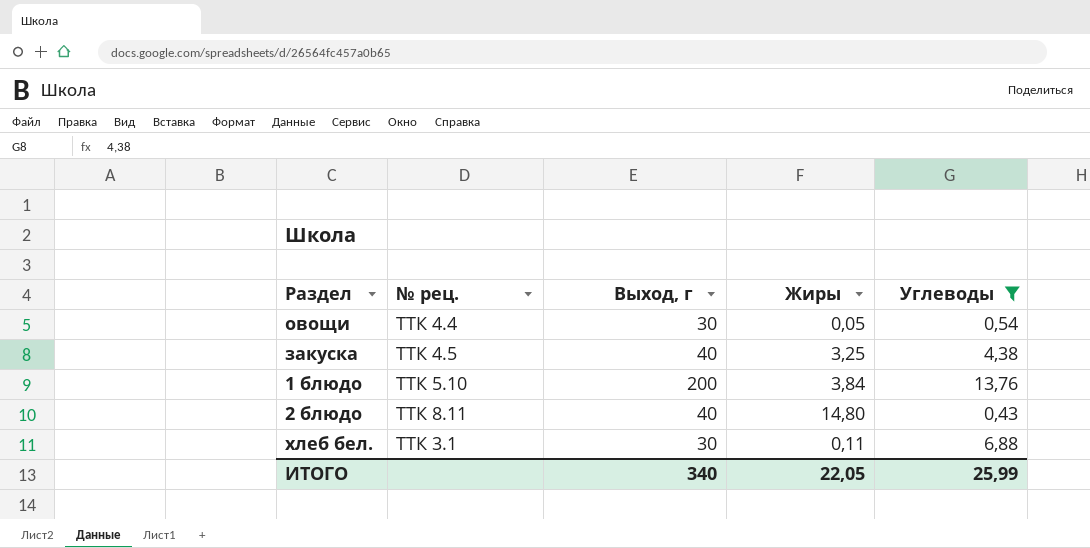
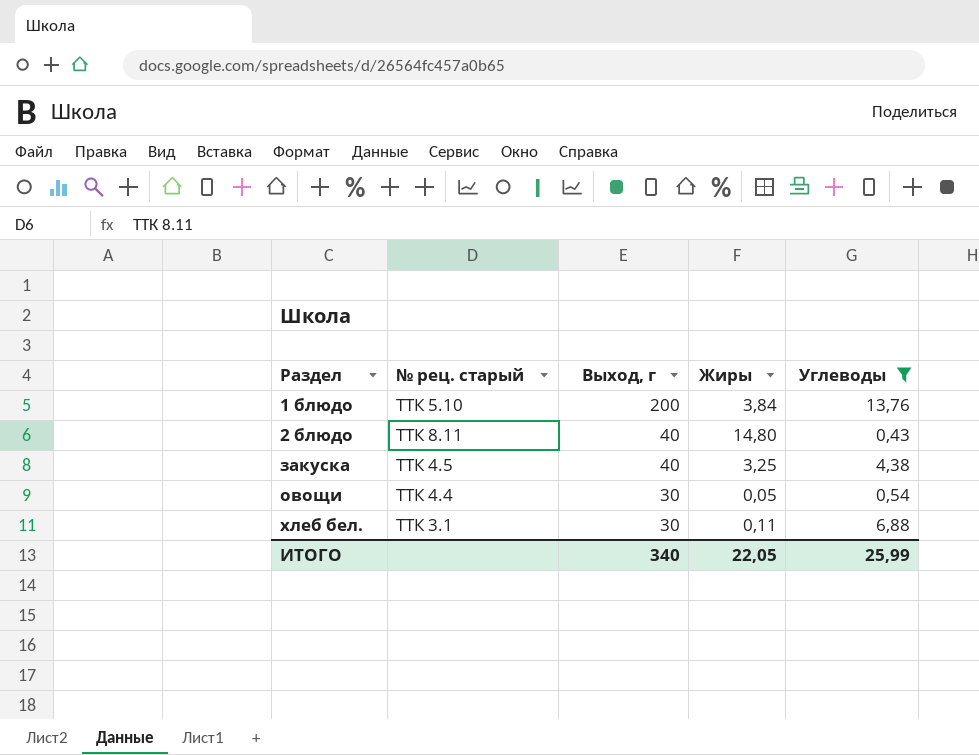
row order: none -> Раздел ascending
column name: № рец. -> № рец. старый

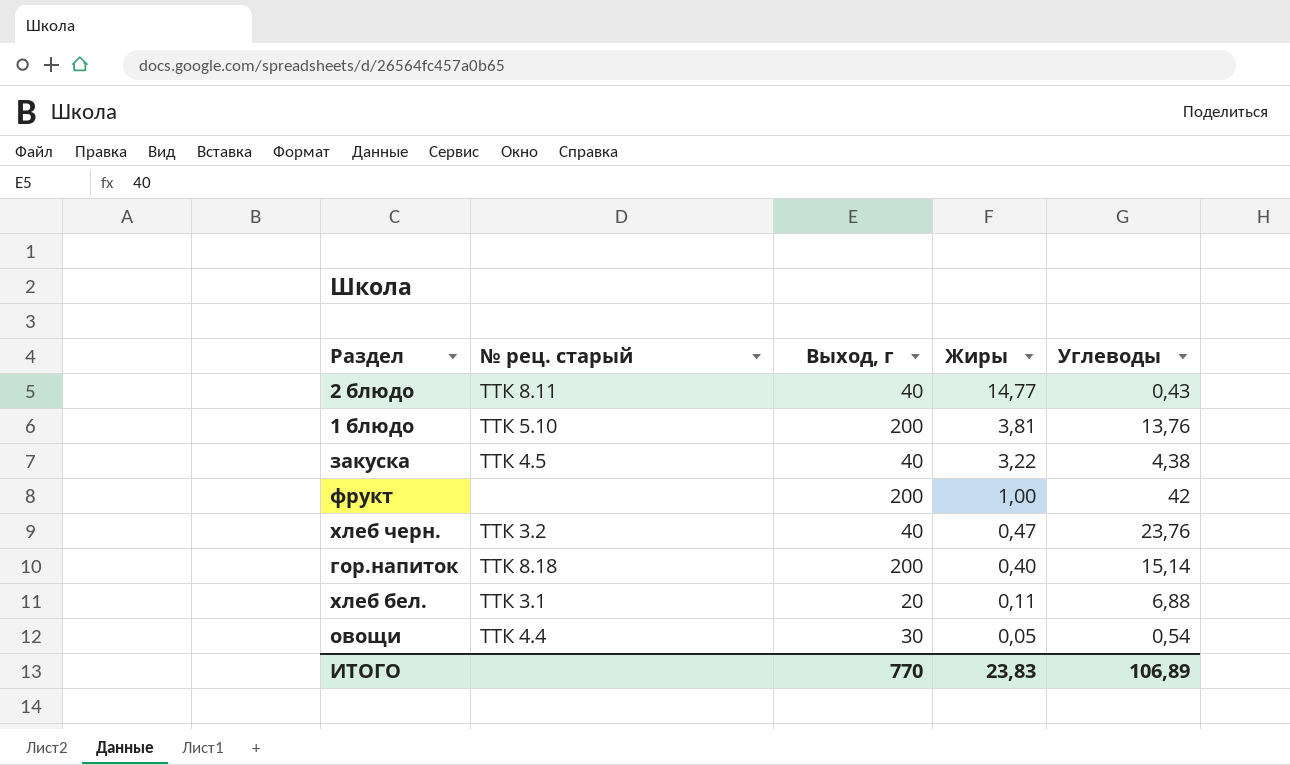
filter: Углеводы <= 13,76 -> none
row order: Раздел ascending -> Жиры descending
2 блюдо | Жиры: 14,80 -> 14,77
1 блюдо | Жиры: 3,84 -> 3,81
закуска | Жиры: 3,25 -> 3,22
хлеб бел. | Выход, г: 30 -> 20
ИТОГО | Выход, г: 340 -> 770
ИТОГО | Жиры: 22,05 -> 23,83
ИТОГО | Углеводы: 25,99 -> 106,89

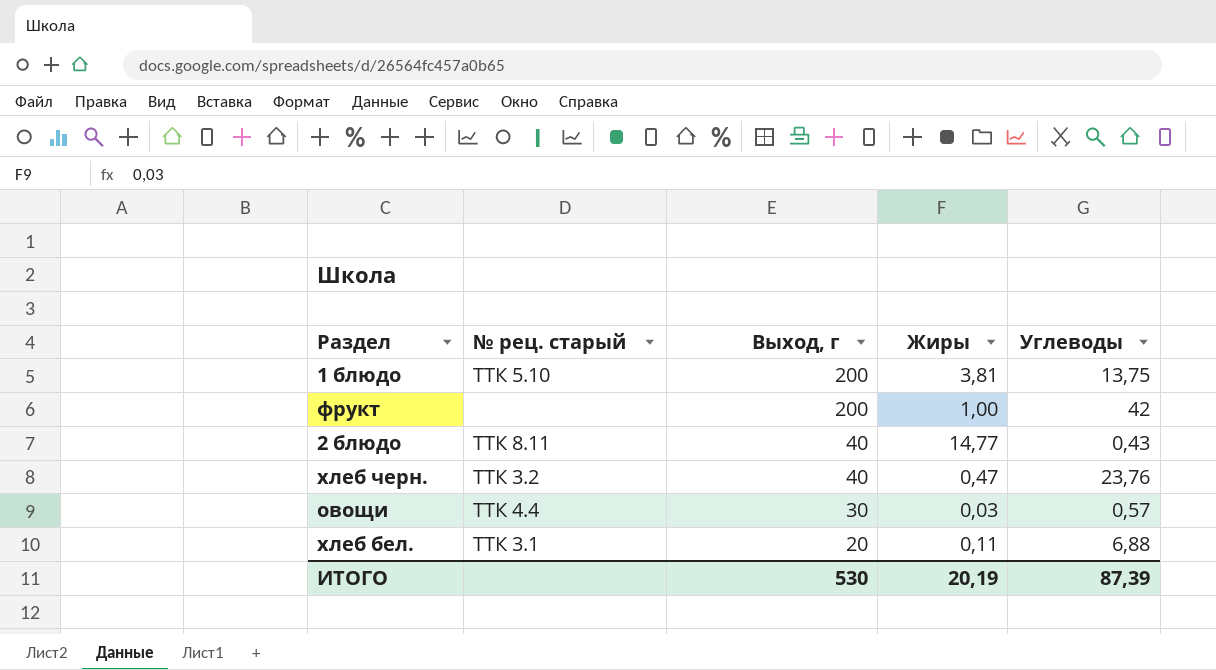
row order: Жиры descending -> Выход, г descending
row закуска: ТТК 4.5 | 40 | 3,22 | 4,38 -> none
row гор.напиток: ТТК 8.18 | 200 | 0,40 | 15,14 -> none
1 блюдо | Углеводы: 13,76 -> 13,75
овощи | Жиры: 0,05 -> 0,03
овощи | Углеводы: 0,54 -> 0,57
ИТОГО | Выход, г: 770 -> 530
ИТОГО | Жиры: 23,83 -> 20,19
ИТОГО | Углеводы: 106,89 -> 87,39

